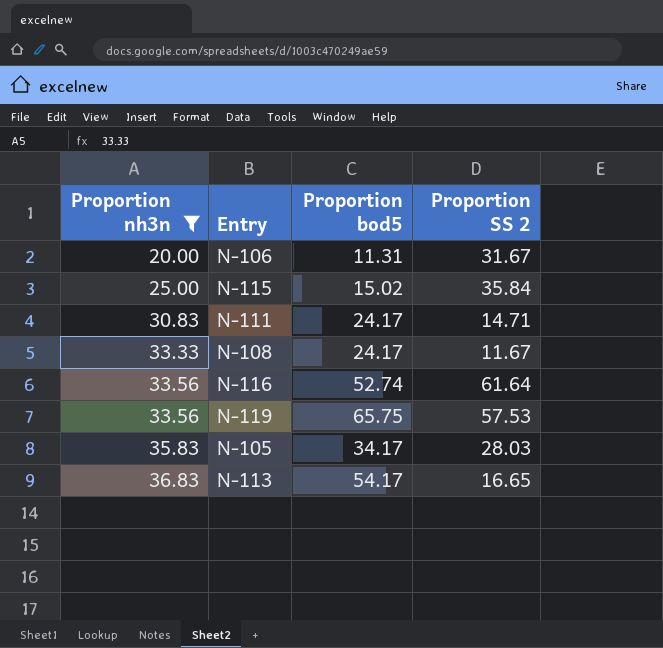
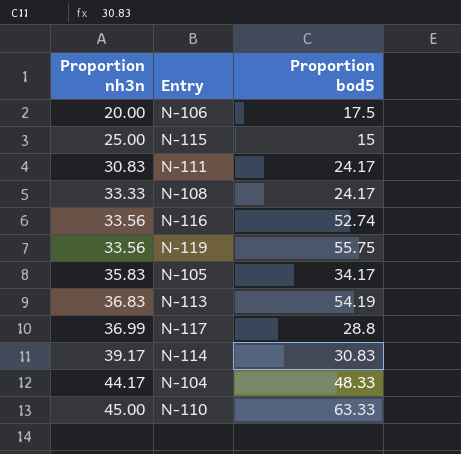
filter: Proportion nh3n <= 36.83 -> none
column Proportion SS 2 | position: 4 -> none
N-106 | Proportion bod5: 11.31 -> 17.5
N-115 | Proportion bod5: 15.02 -> 15
N-119 | Proportion bod5: 65.75 -> 55.75
N-113 | Proportion bod5: 54.17 -> 54.19

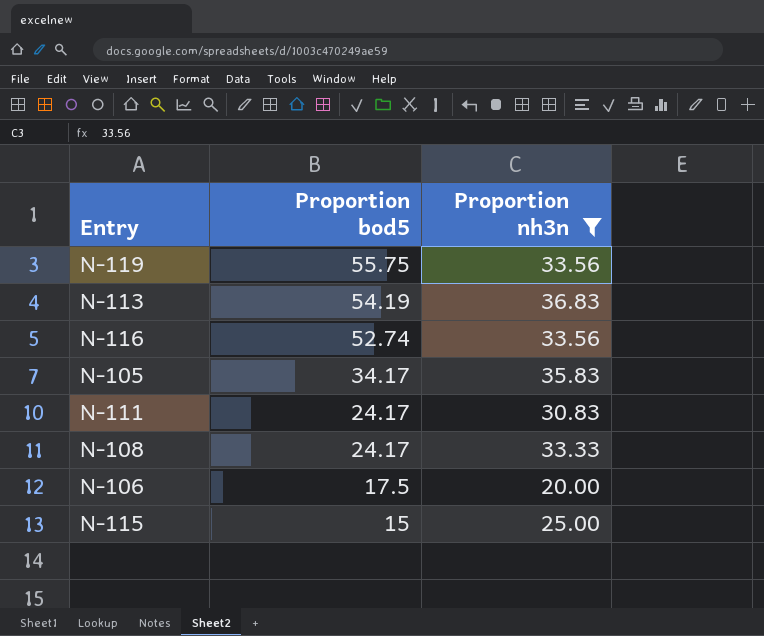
filter: none -> Proportion nh3n <= 36.83
row order: Proportion nh3n ascending -> Proportion bod5 descending
column Proportion nh3n | position: 1 -> 3

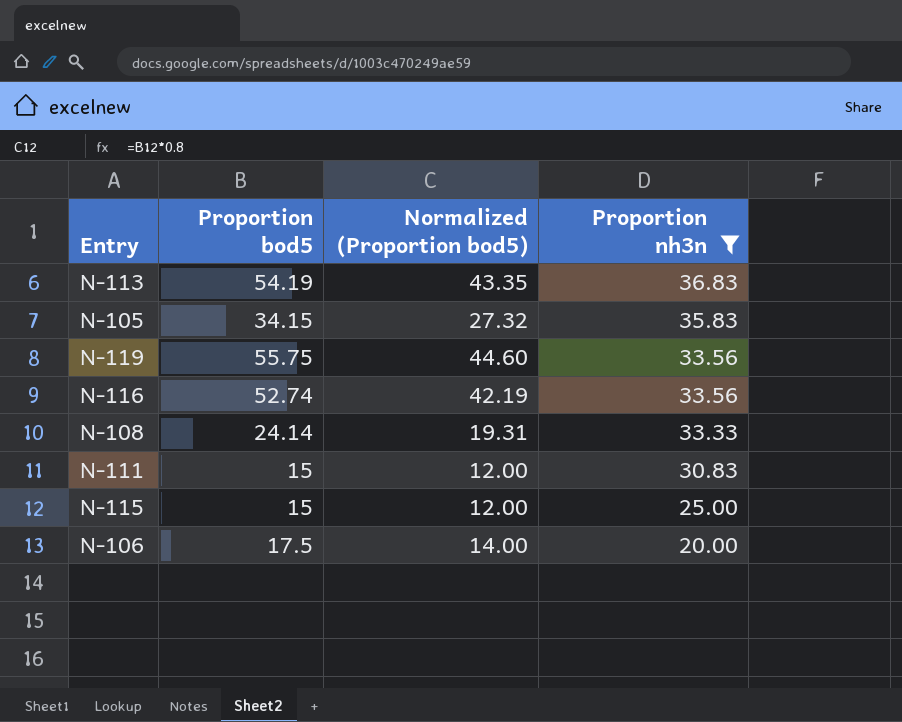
row order: Proportion bod5 descending -> Proportion nh3n descending
column Normalized (Proportion bod5) | formula: none -> [Proportion bod5] * 0.8
N-105 | Proportion bod5: 34.17 -> 34.15
N-108 | Proportion bod5: 24.17 -> 24.14
N-111 | Proportion bod5: 24.17 -> 15

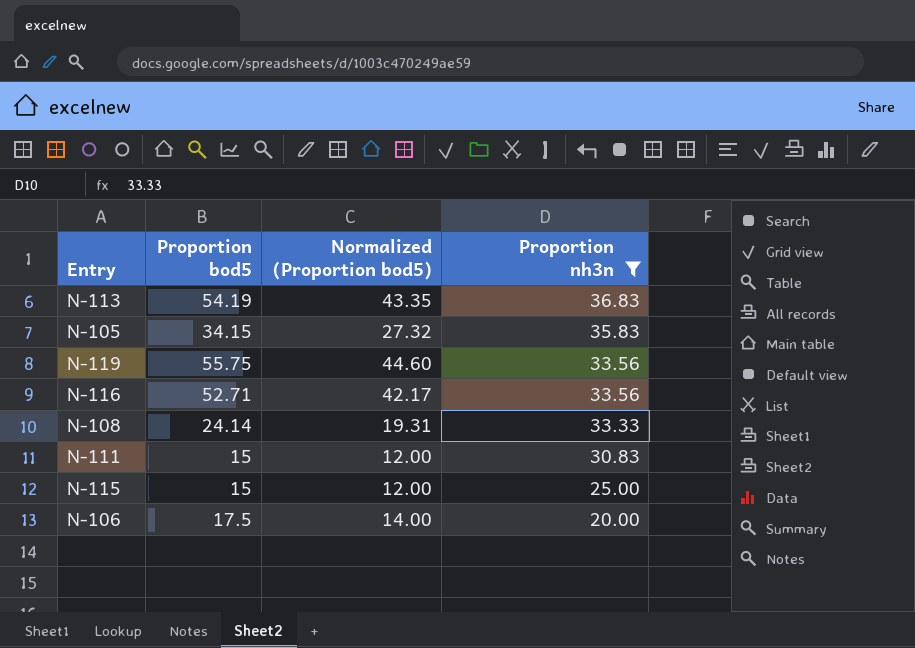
N-116 | Proportion bod5: 52.74 -> 52.71
N-116 | Normalized (Proportion bod5): 42.19 -> 42.17

